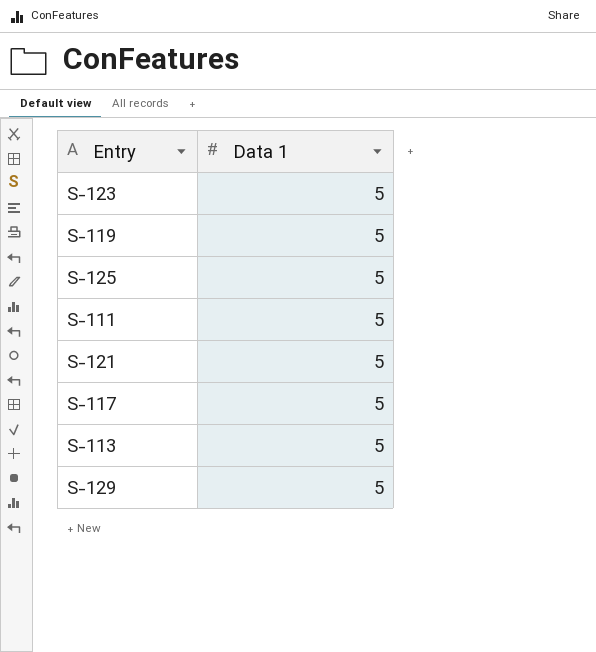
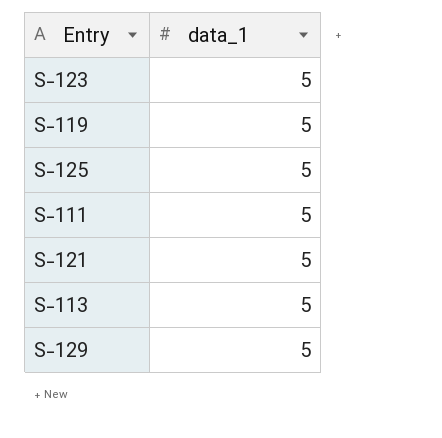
column name: Data 1 -> data_1
row S-117: 5 -> none

